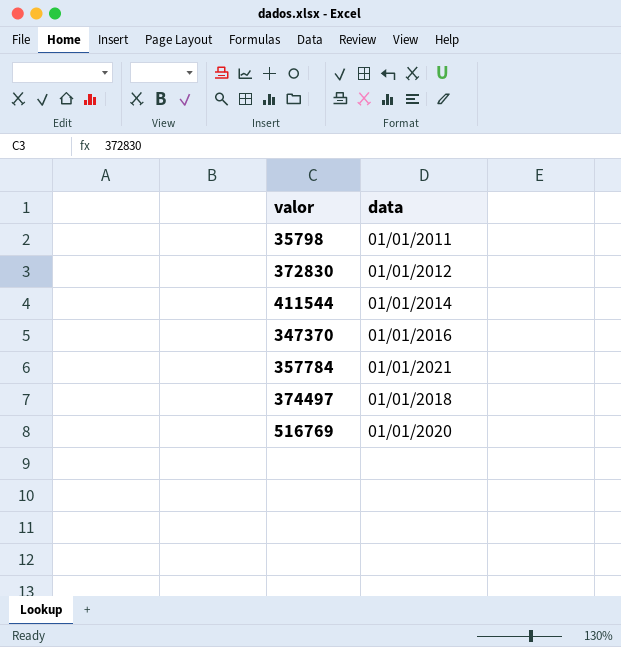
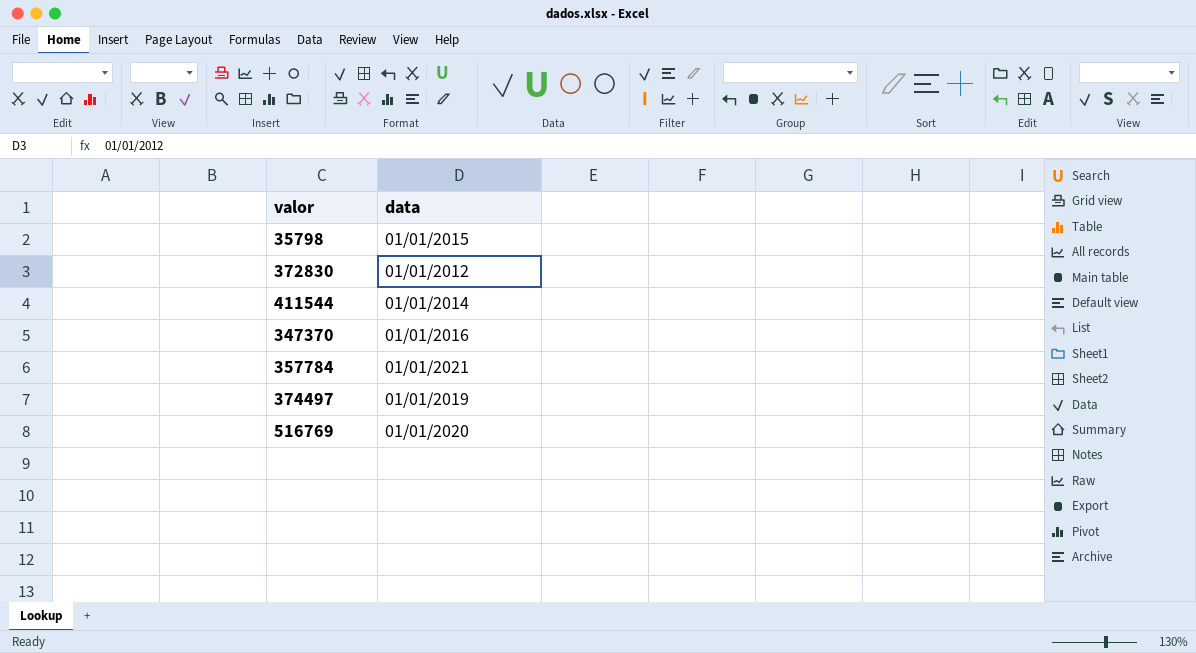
35798 | data: 01/01/2011 -> 01/01/2015
374497 | data: 01/01/2018 -> 01/01/2019

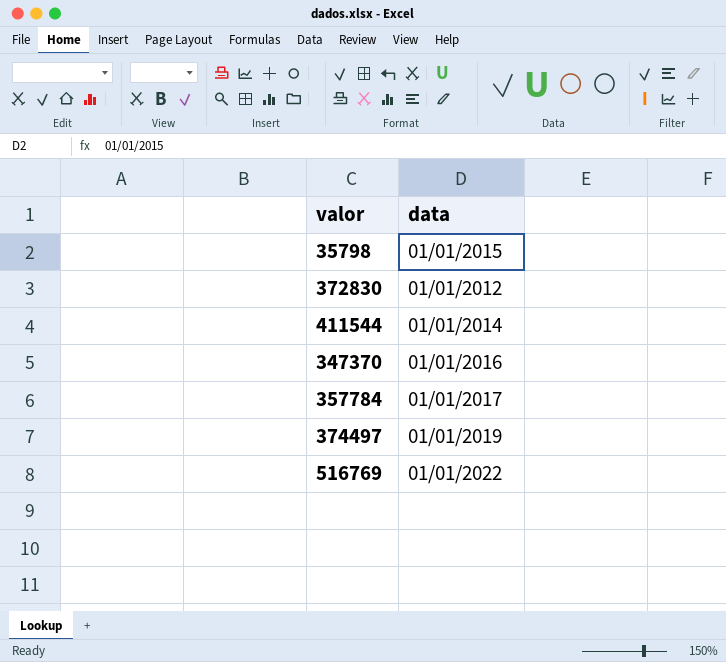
357784 | data: 01/01/2021 -> 01/01/2017
516769 | data: 01/01/2020 -> 01/01/2022

